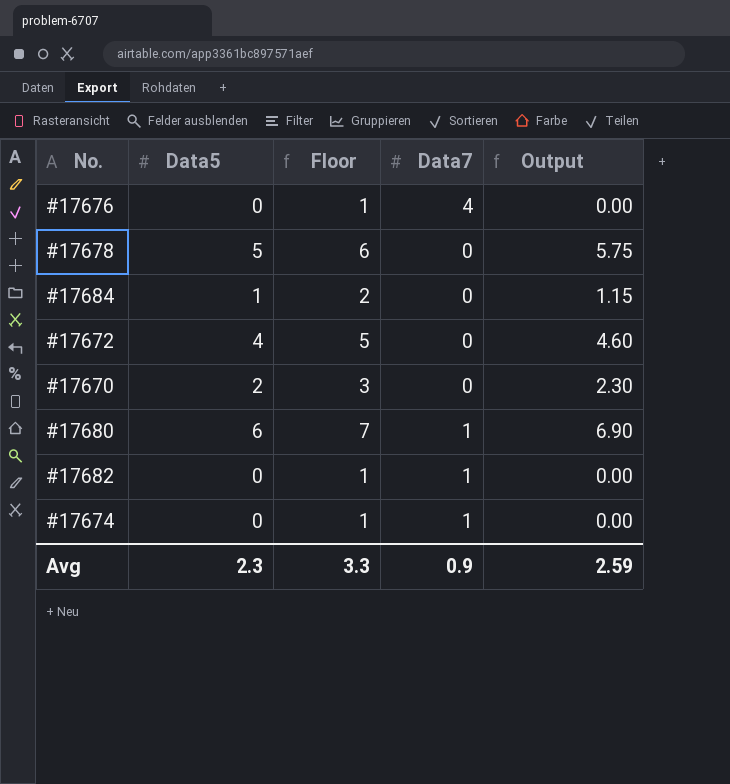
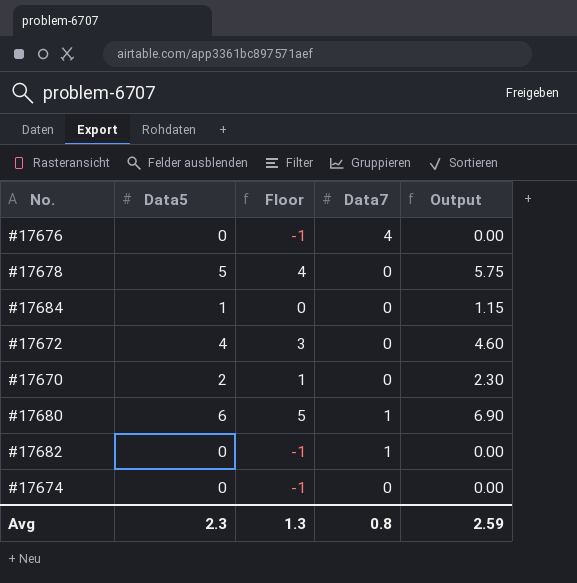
column Floor | formula: [Data5] + 1 -> [Data5] - 1
#17674 | Data7: 1 -> 0
Avg | Floor: 3.3 -> 1.3
Avg | Data7: 0.9 -> 0.8

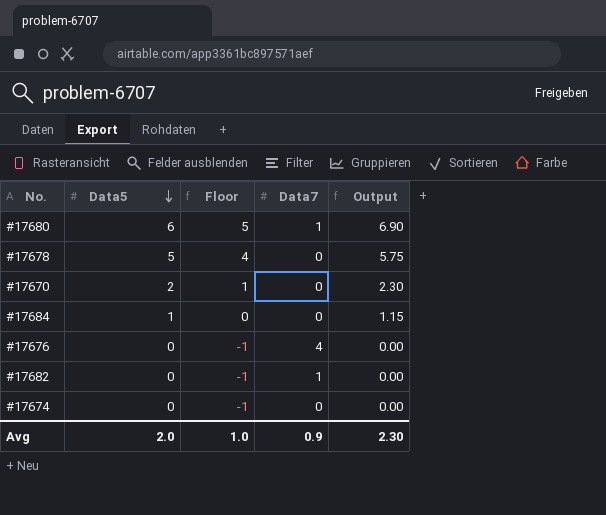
row order: none -> Data5 descending
row #17672: 4 | 3 | 0 | 4.60 -> none
Avg | Data5: 2.3 -> 2.0
Avg | Floor: 1.3 -> 1.0
Avg | Data7: 0.8 -> 0.9
Avg | Output: 2.59 -> 2.30

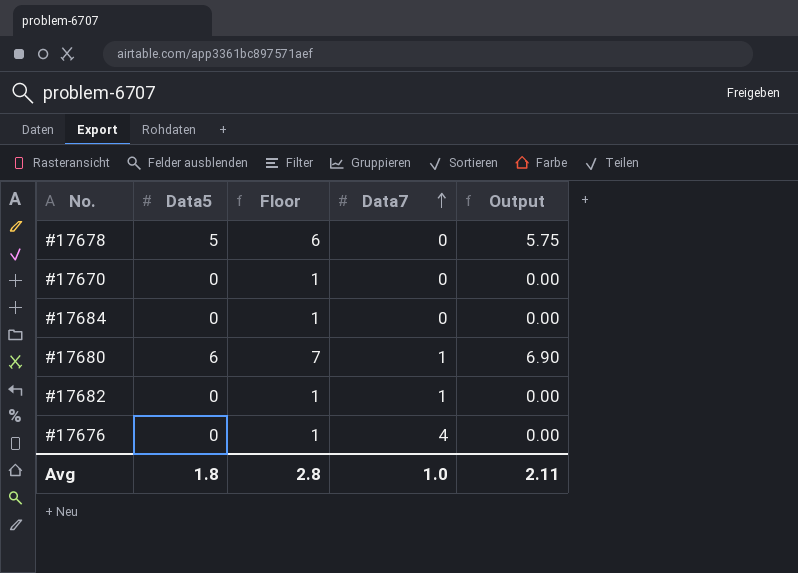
row order: Data5 descending -> Data7 ascending
column Floor | formula: [Data5] - 1 -> [Data5] + 1
row #17674: 0 | -1 | 0 | 0.00 -> none
#17670 | Data5: 2 -> 0
#17670 | Output: 2.30 -> 0.00
#17684 | Data5: 1 -> 0
#17684 | Output: 1.15 -> 0.00
Avg | Data5: 2.0 -> 1.8
Avg | Floor: 1.0 -> 2.8
Avg | Data7: 0.9 -> 1.0
Avg | Output: 2.30 -> 2.11

